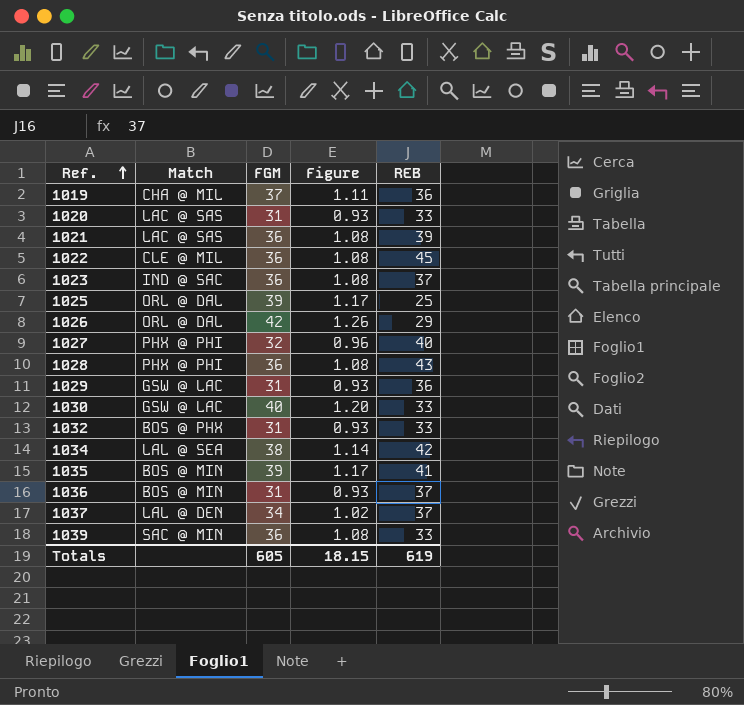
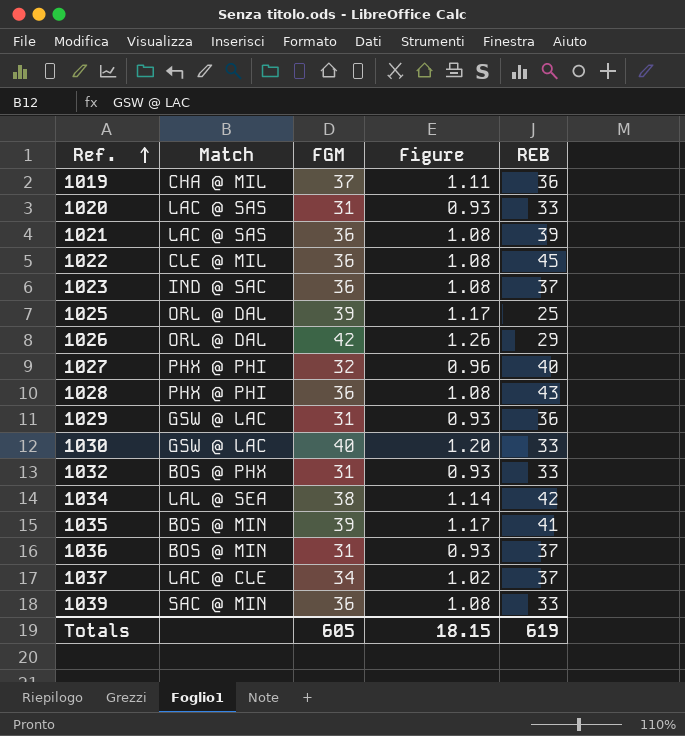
1037 | Match: LAL @ DEN -> LAC @ CLE

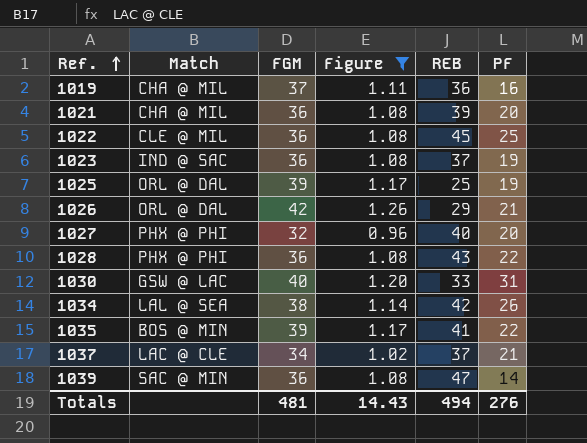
filter: none -> Figure != 0.93
column PF | position: none -> 6
1021 | Match: LAC @ SAS -> CHA @ MIL
1039 | REB: 33 -> 47
Totals | FGM: 605 -> 481
Totals | Figure: 18.15 -> 14.43
Totals | REB: 619 -> 494

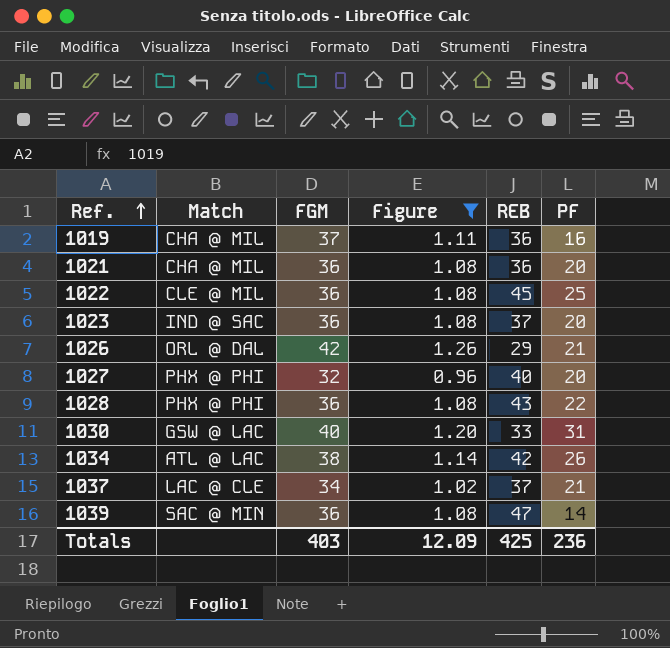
row 1025: ORL @ DAL | 39 | 1.17 | 25 | 19 -> none
row 1035: BOS @ MIN | 39 | 1.17 | 41 | 22 -> none
1021 | REB: 39 -> 36
1023 | PF: 19 -> 20
1034 | Match: LAL @ SEA -> ATL @ LAC
Totals | FGM: 481 -> 403
Totals | Figure: 14.43 -> 12.09
Totals | REB: 494 -> 425
Totals | PF: 276 -> 236

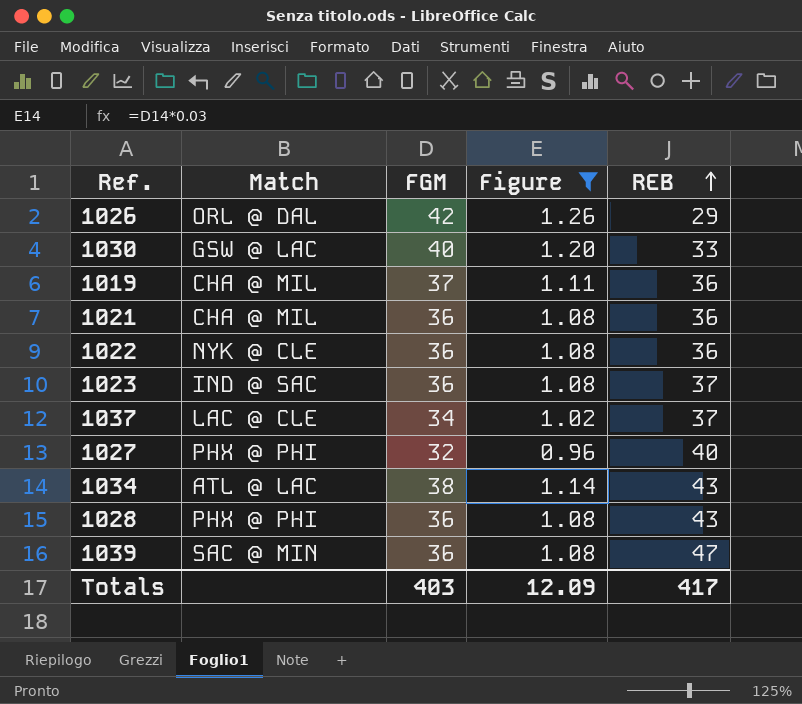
row order: Ref. ascending -> REB ascending
column PF | position: 6 -> none
1022 | Match: CLE @ MIL -> NYK @ CLE
1022 | REB: 45 -> 36
1034 | REB: 42 -> 43
Totals | REB: 425 -> 417

